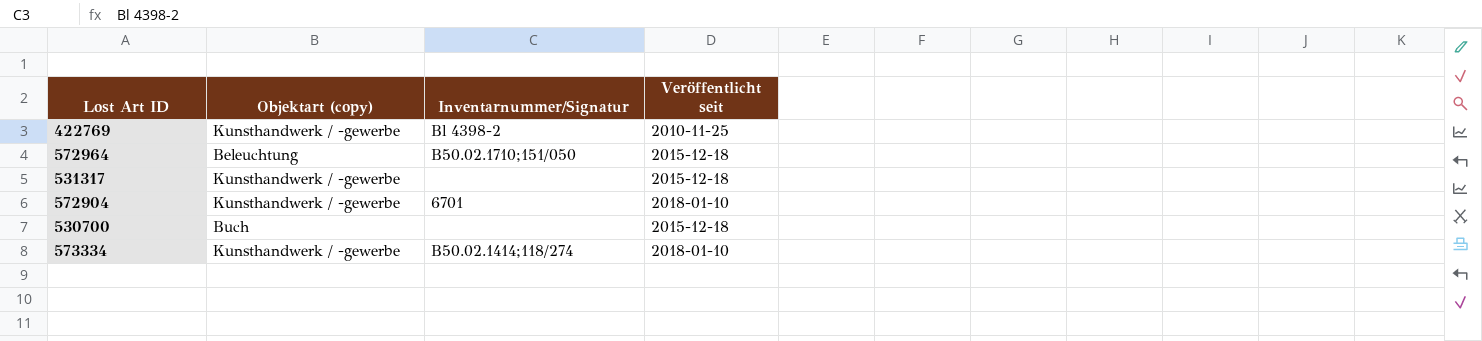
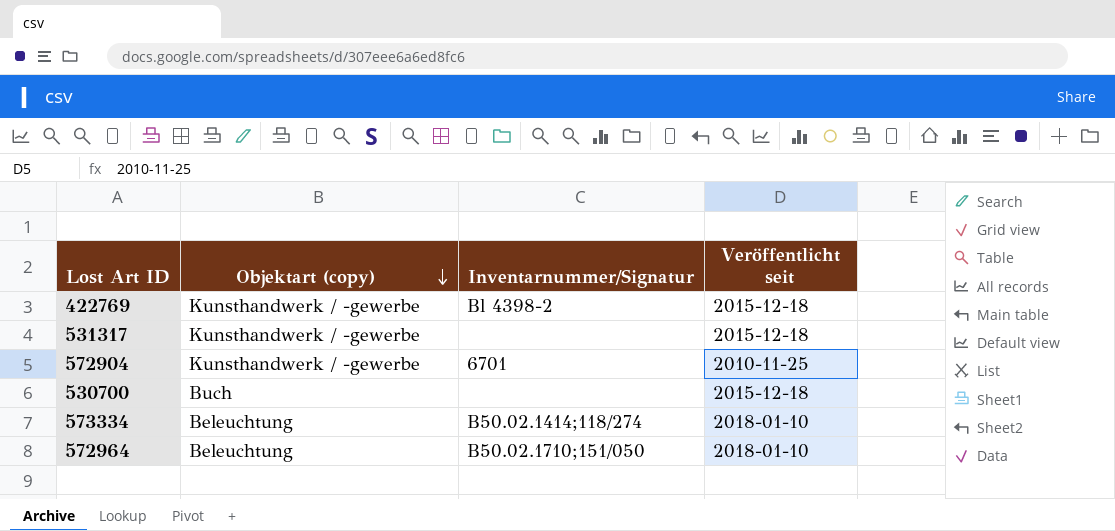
row order: none -> Objektart (copy) descending
422769 | Veröffentlicht seit: 2010-11-25 -> 2015-12-18
572904 | Veröffentlicht seit: 2018-01-10 -> 2010-11-25
573334 | Objektart (copy): Kunsthandwerk / -gewerbe -> Beleuchtung
572964 | Veröffentlicht seit: 2015-12-18 -> 2018-01-10

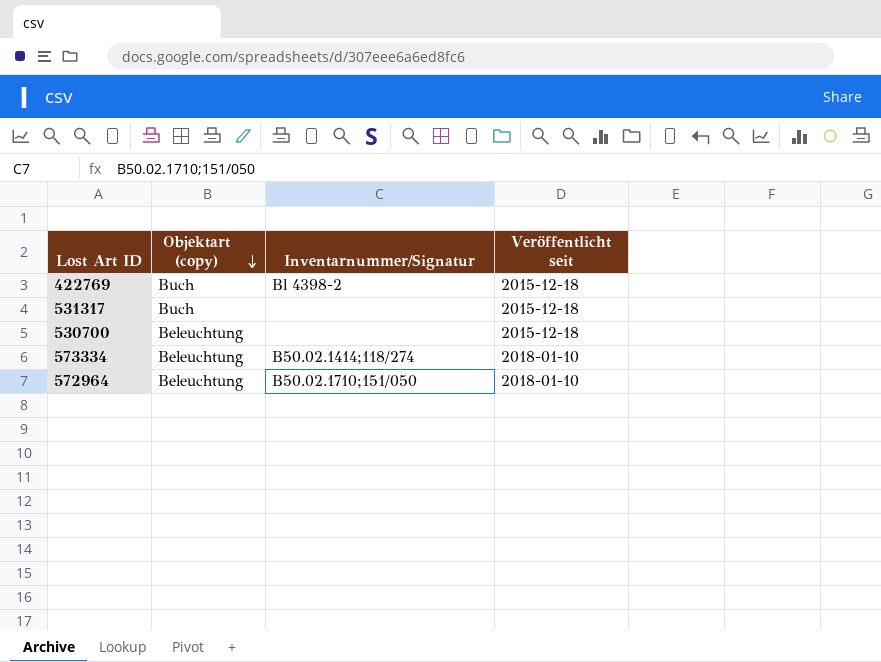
row 572904: Kunsthandwerk / -gewerbe | 6701 | 2010-11-25 -> none
422769 | Objektart (copy): Kunsthandwerk / -gewerbe -> Buch
531317 | Objektart (copy): Kunsthandwerk / -gewerbe -> Buch
530700 | Objektart (copy): Buch -> Beleuchtung

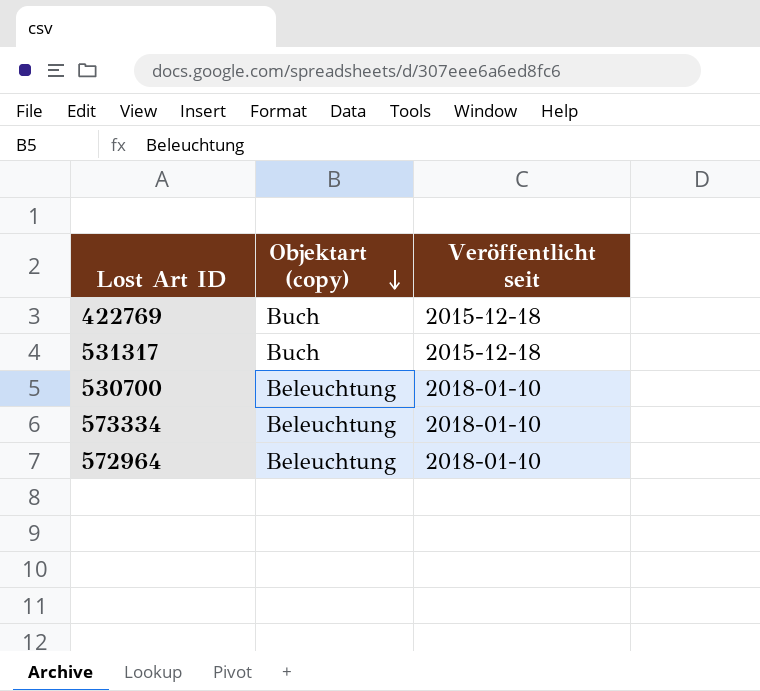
column Inventarnummer/Signatur | position: 3 -> none
530700 | Veröffentlicht seit: 2015-12-18 -> 2018-01-10

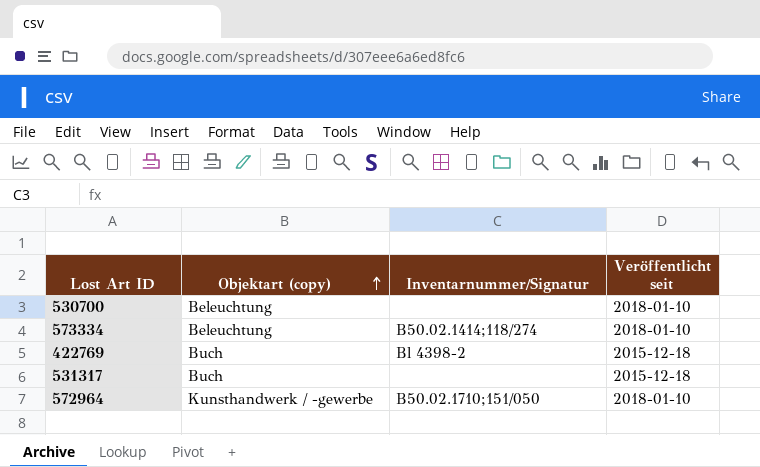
row order: Objektart (copy) descending -> Objektart (copy) ascending
column Inventarnummer/Signatur | position: none -> 3
572964 | Objektart (copy): Beleuchtung -> Kunsthandwerk / -gewerbe

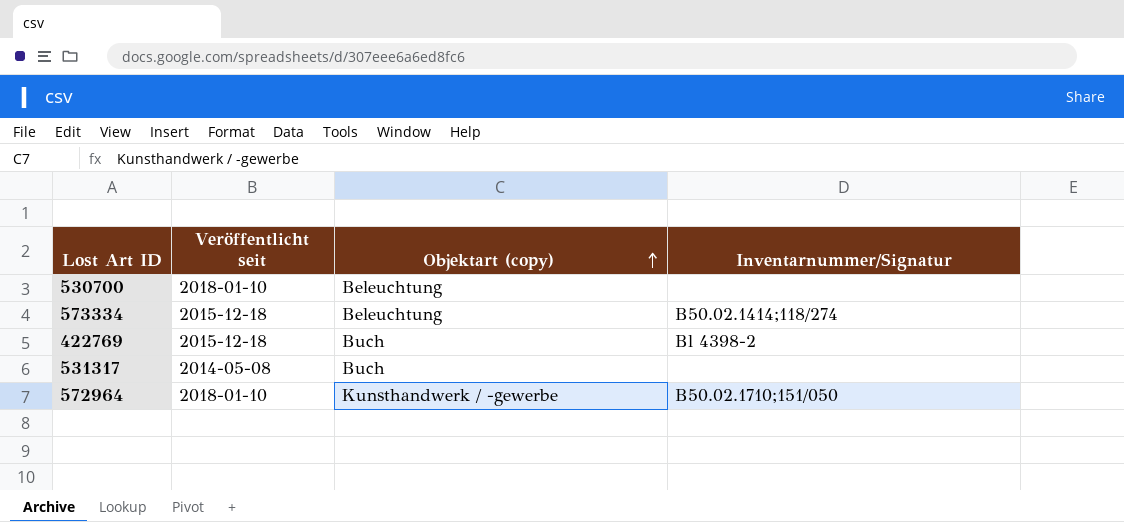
column Veröffentlicht seit | position: 4 -> 2
573334 | Veröffentlicht seit: 2018-01-10 -> 2015-12-18
531317 | Veröffentlicht seit: 2015-12-18 -> 2014-05-08

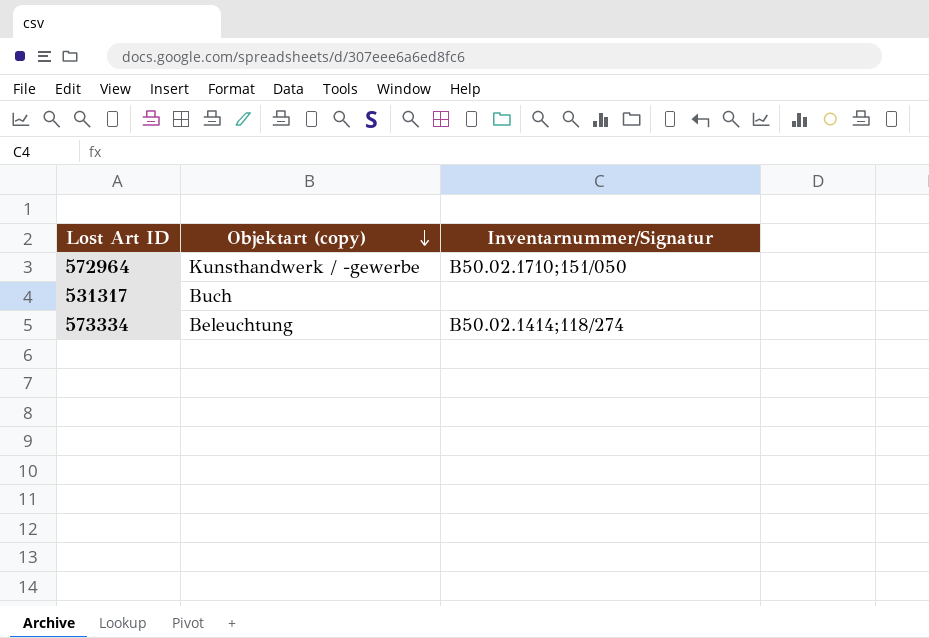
row order: Objektart (copy) ascending -> Objektart (copy) descending
column Veröffentlicht seit | position: 2 -> none
row 530700: 2018-01-10 | Beleuchtung | none -> none
row 422769: 2015-12-18 | Buch | Bl 4398-2 -> none

